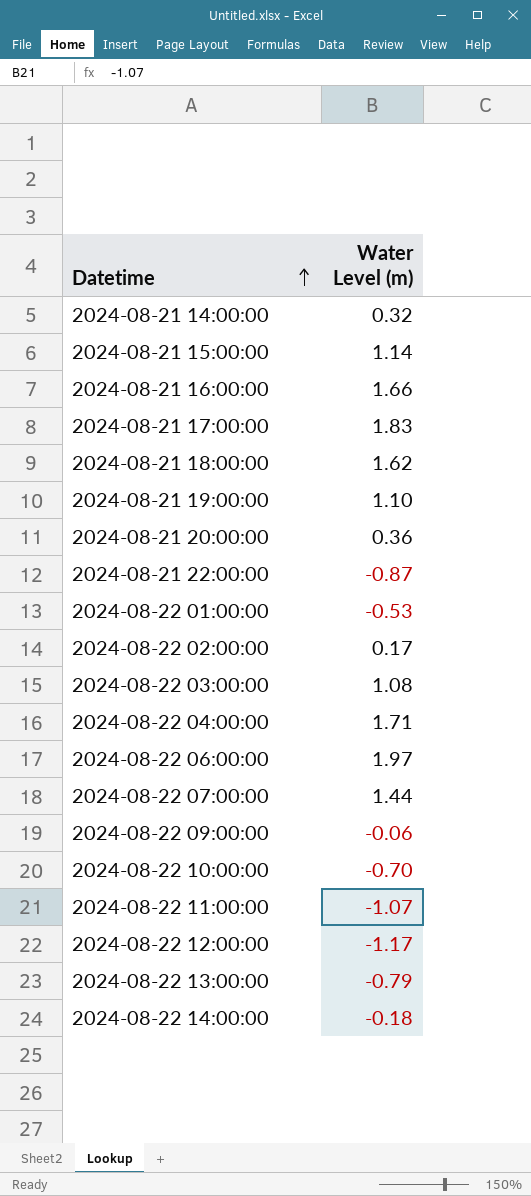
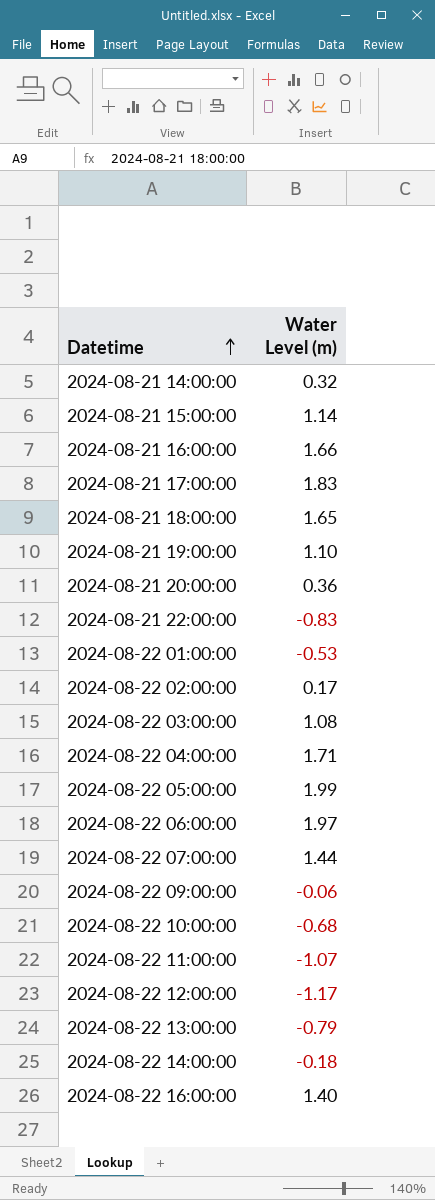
2024-08-21 18:00:00 | Water Level (m): 1.62 -> 1.65
2024-08-21 22:00:00 | Water Level (m): -0.87 -> -0.83
row 2024-08-22 05:00:00: none -> 1.99
2024-08-22 10:00:00 | Water Level (m): -0.70 -> -0.68
row 2024-08-22 16:00:00: none -> 1.40

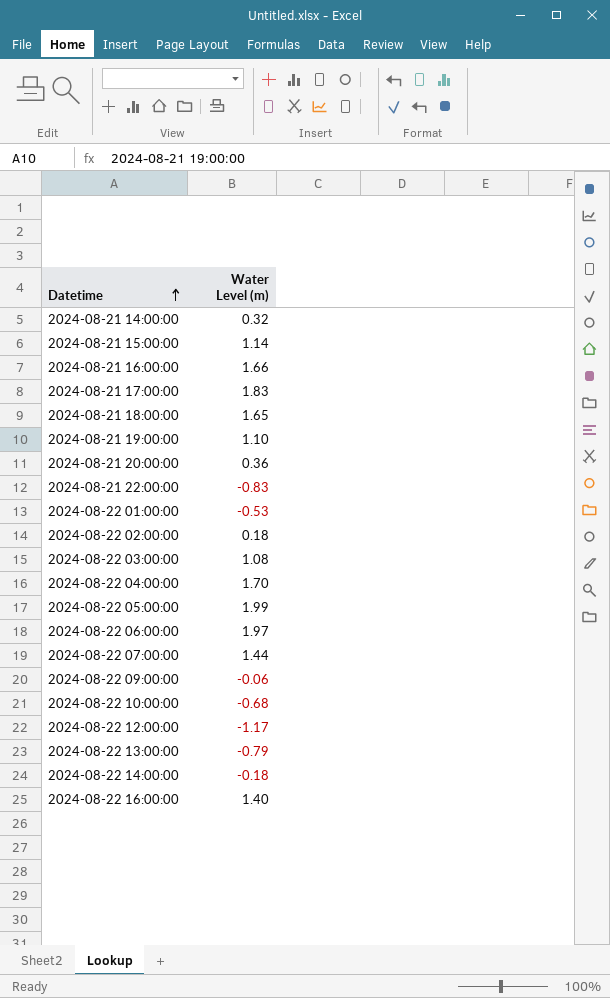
row 2024-08-22 11:00:00: -1.07 -> none
2024-08-22 02:00:00 | Water Level (m): 0.17 -> 0.18
2024-08-22 04:00:00 | Water Level (m): 1.71 -> 1.70

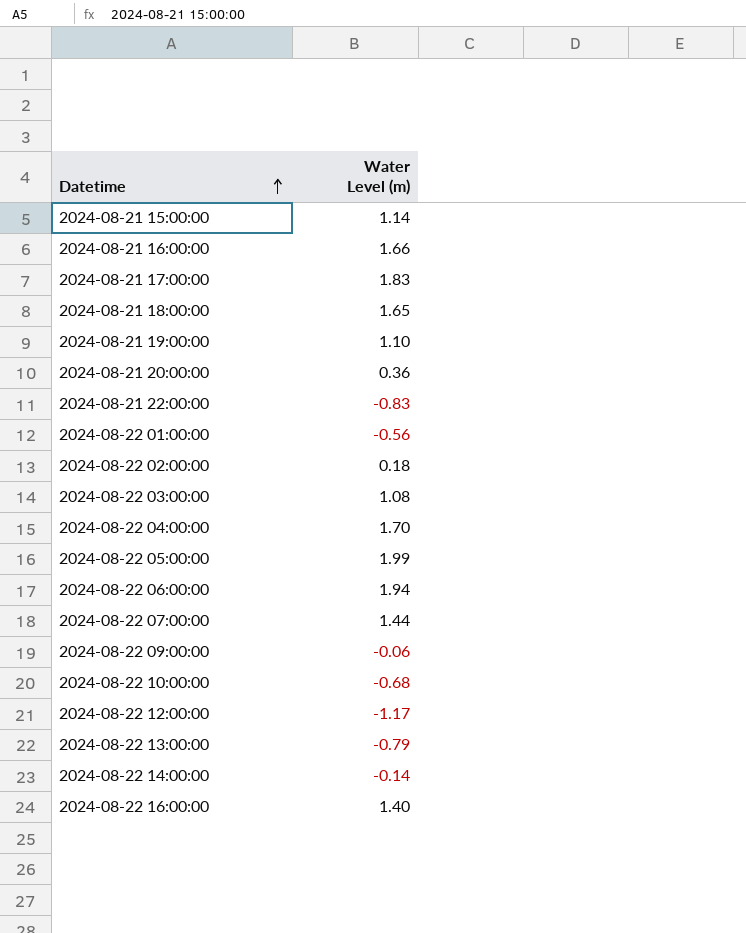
row 2024-08-21 14:00:00: 0.32 -> none
2024-08-22 01:00:00 | Water Level (m): -0.53 -> -0.56
2024-08-22 06:00:00 | Water Level (m): 1.97 -> 1.94
2024-08-22 14:00:00 | Water Level (m): -0.18 -> -0.14

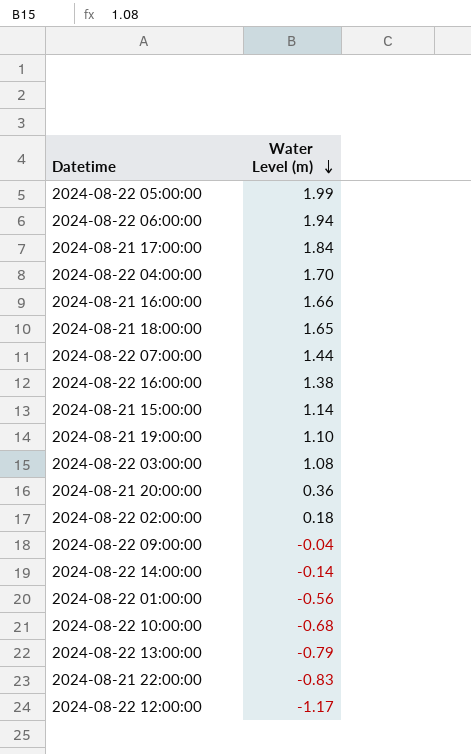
row order: Datetime ascending -> Water Level (m) descending
2024-08-21 17:00:00 | Water Level (m): 1.83 -> 1.84
2024-08-22 16:00:00 | Water Level (m): 1.40 -> 1.38
2024-08-22 09:00:00 | Water Level (m): -0.06 -> -0.04

